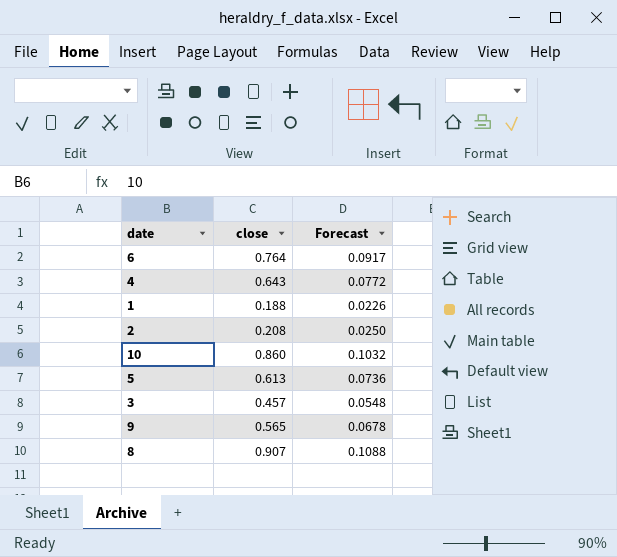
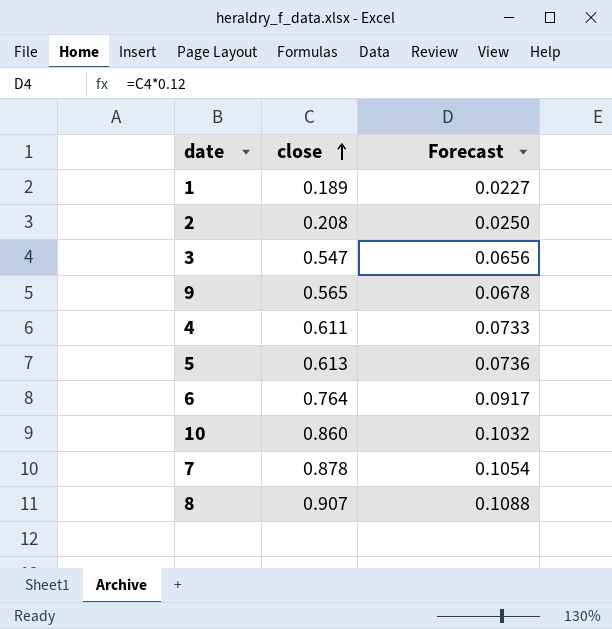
row order: none -> close ascending
1 | close: 0.188 -> 0.189
1 | Forecast: 0.0226 -> 0.0227
3 | close: 0.457 -> 0.547
3 | Forecast: 0.0548 -> 0.0656
4 | close: 0.643 -> 0.611
4 | Forecast: 0.0772 -> 0.0733
row 7: none -> 0.878 | 0.1054

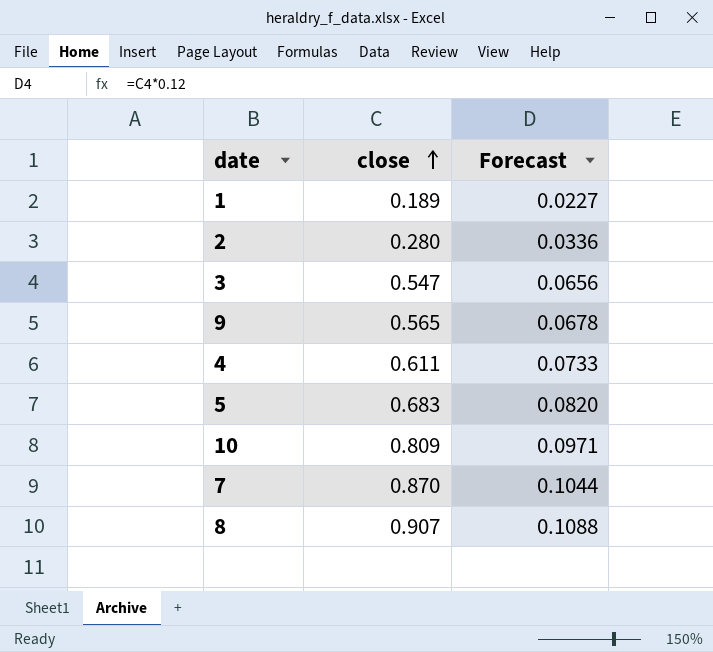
row 6: 0.764 | 0.0917 -> none
2 | close: 0.208 -> 0.280
2 | Forecast: 0.0250 -> 0.0336
5 | close: 0.613 -> 0.683
5 | Forecast: 0.0736 -> 0.0820
10 | close: 0.860 -> 0.809
10 | Forecast: 0.1032 -> 0.0971
7 | close: 0.878 -> 0.870
7 | Forecast: 0.1054 -> 0.1044

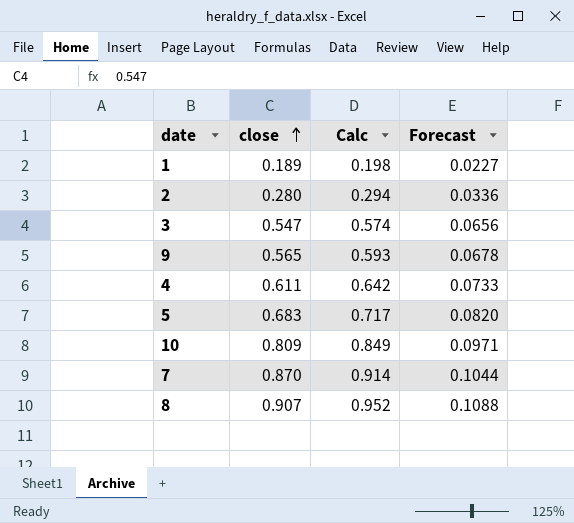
column Calc | formula: none -> [close] * 1.05

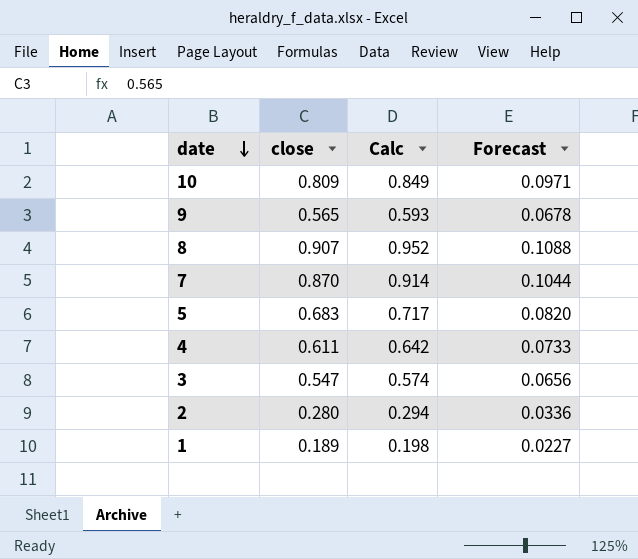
row order: close ascending -> date descending

